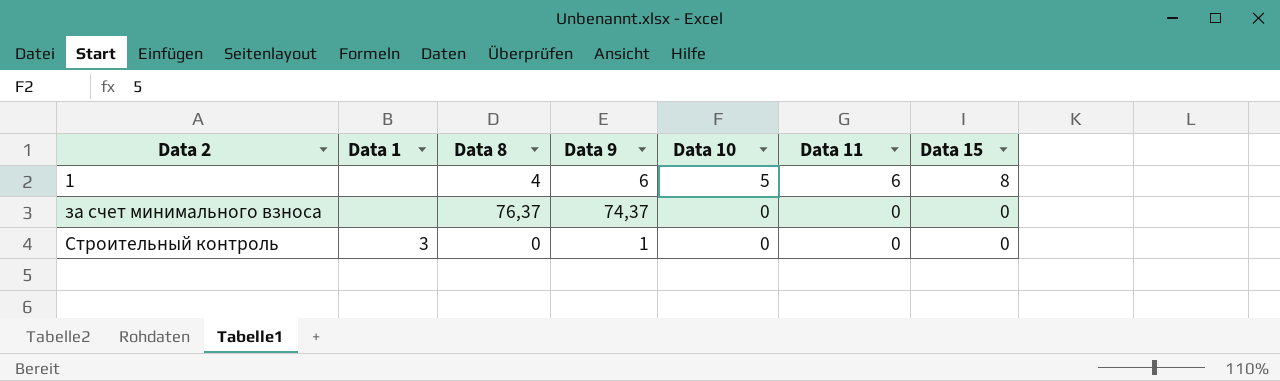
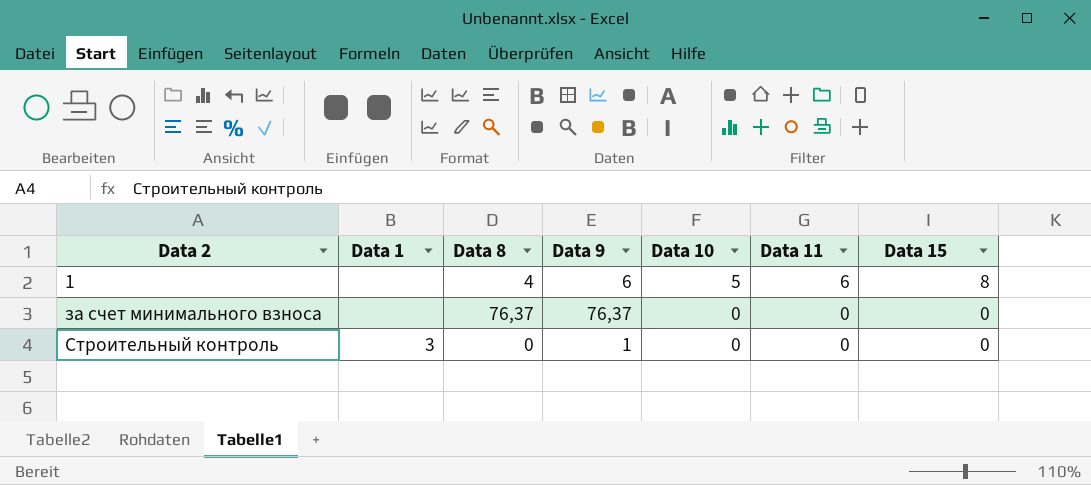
за счет минимального взноса | Data 9: 74,37 -> 76,37

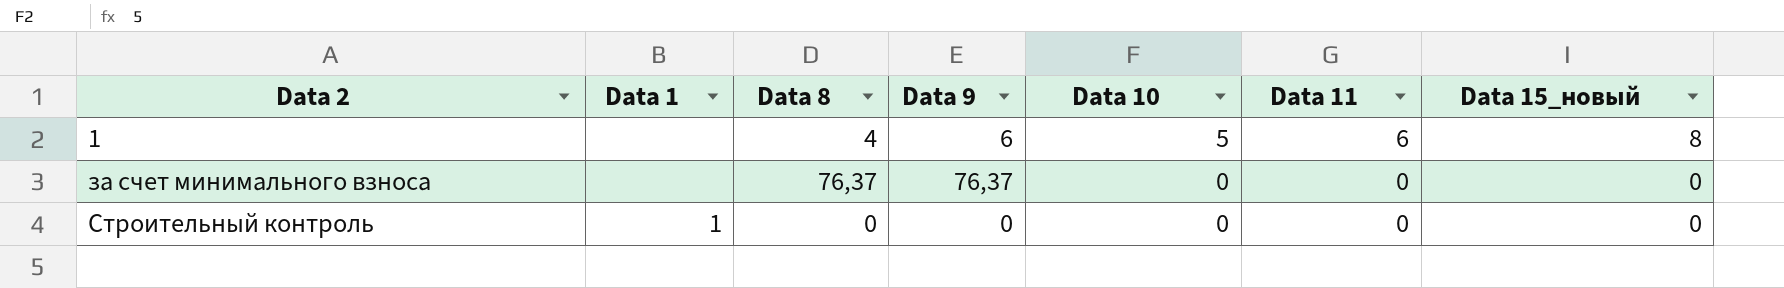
column name: Data 15 -> Data 15_новый
Строительный контроль | Data 1: 3 -> 1
Строительный контроль | Data 9: 1 -> 0

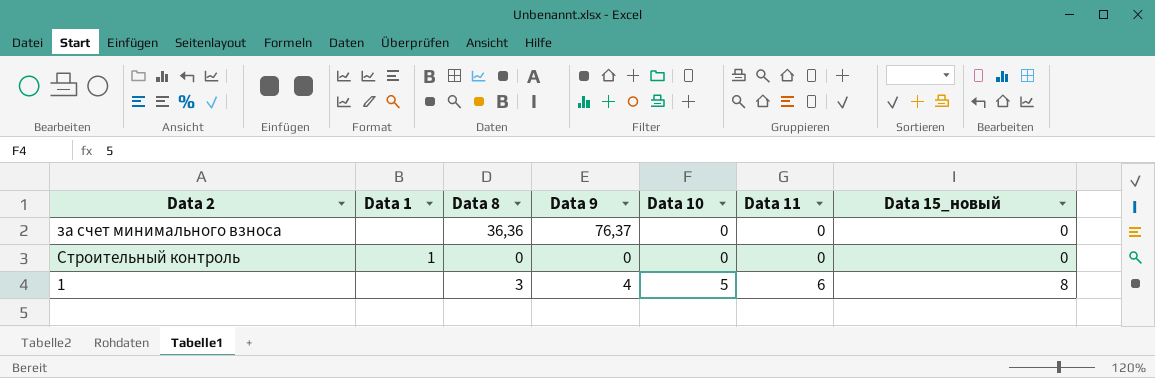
row order: Data 2 ascending -> Data 10 ascending
за счет минимального взноса | Data 8: 76,37 -> 36,36
1 | Data 8: 4 -> 3
1 | Data 9: 6 -> 4

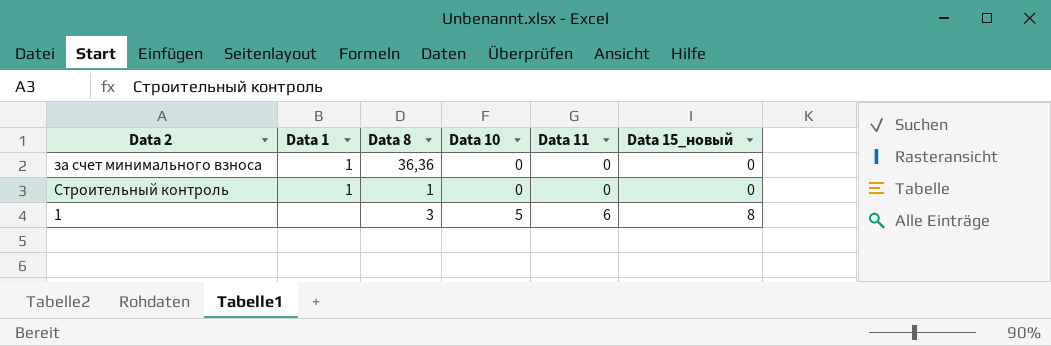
column Data 9 | position: 4 -> none
за счет минимального взноса | Data 1: none -> 1
Строительный контроль | Data 8: 0 -> 1

